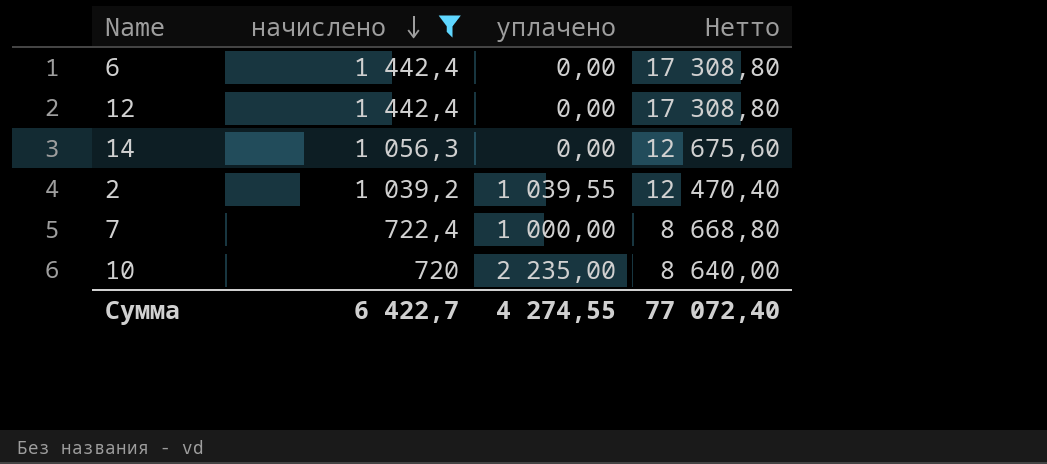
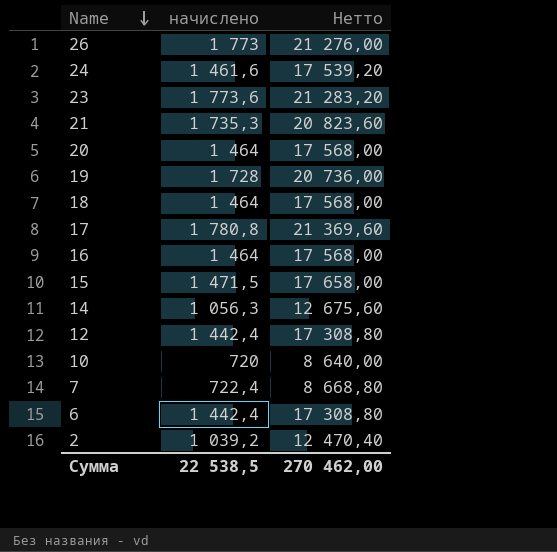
filter: начислено <= 1 442,4 -> none
row order: начислено descending -> Name descending
column уплачено | position: 3 -> none
Сумма | начислено: 6 422,7 -> 22 538,5
Сумма | Нетто: 77 072,40 -> 270 462,00

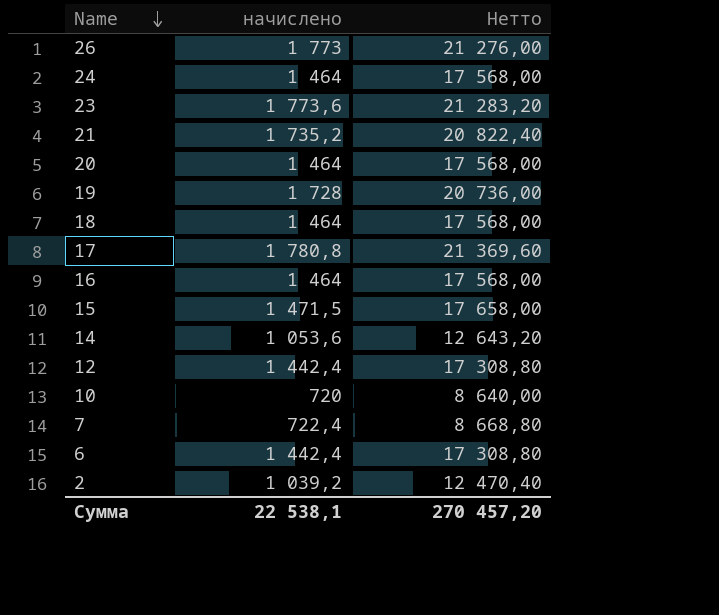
24 | начислено: 1 461,6 -> 1 464
24 | Нетто: 17 539,20 -> 17 568,00
21 | начислено: 1 735,3 -> 1 735,2
21 | Нетто: 20 823,60 -> 20 822,40
14 | начислено: 1 056,3 -> 1 053,6
14 | Нетто: 12 675,60 -> 12 643,20
Сумма | начислено: 22 538,5 -> 22 538,1
Сумма | Нетто: 270 462,00 -> 270 457,20

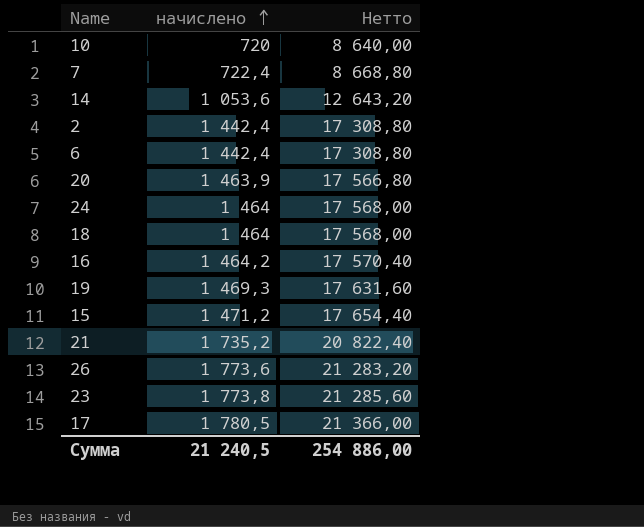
row order: Name descending -> начислено ascending
row 12: 1 442,4 | 17 308,80 -> none
2 | начислено: 1 039,2 -> 1 442,4
2 | Нетто: 12 470,40 -> 17 308,80
20 | начислено: 1 464 -> 1 463,9
20 | Нетто: 17 568,00 -> 17 566,80
16 | начислено: 1 464 -> 1 464,2
16 | Нетто: 17 568,00 -> 17 570,40
19 | начислено: 1 728 -> 1 469,3
19 | Нетто: 20 736,00 -> 17 631,60
15 | начислено: 1 471,5 -> 1 471,2
15 | Нетто: 17 658,00 -> 17 654,40
26 | начислено: 1 773 -> 1 773,6
26 | Нетто: 21 276,00 -> 21 283,20
23 | начислено: 1 773,6 -> 1 773,8
23 | Нетто: 21 283,20 -> 21 285,60
17 | начислено: 1 780,8 -> 1 780,5
17 | Нетто: 21 369,60 -> 21 366,00
Сумма | начислено: 22 538,1 -> 21 240,5
Сумма | Нетто: 270 457,20 -> 254 886,00

